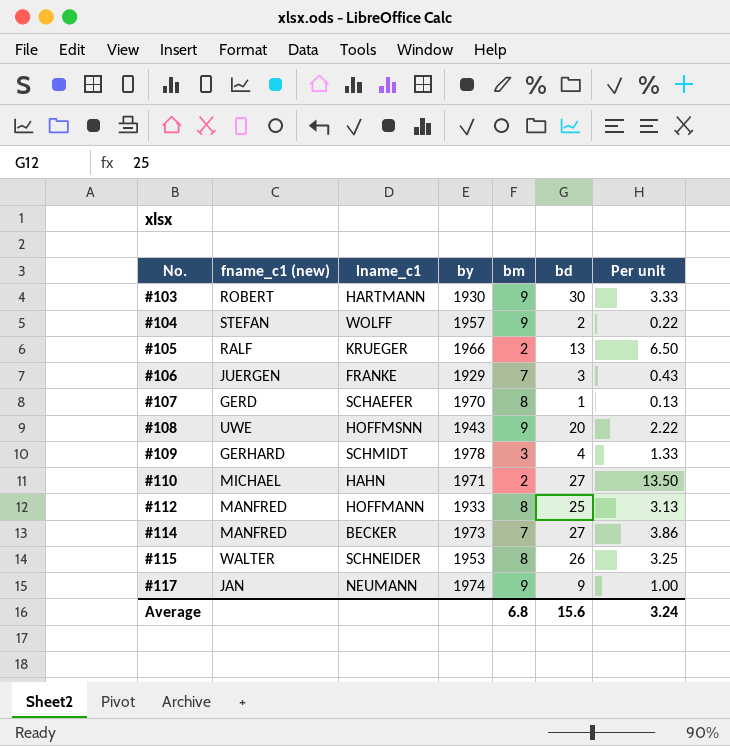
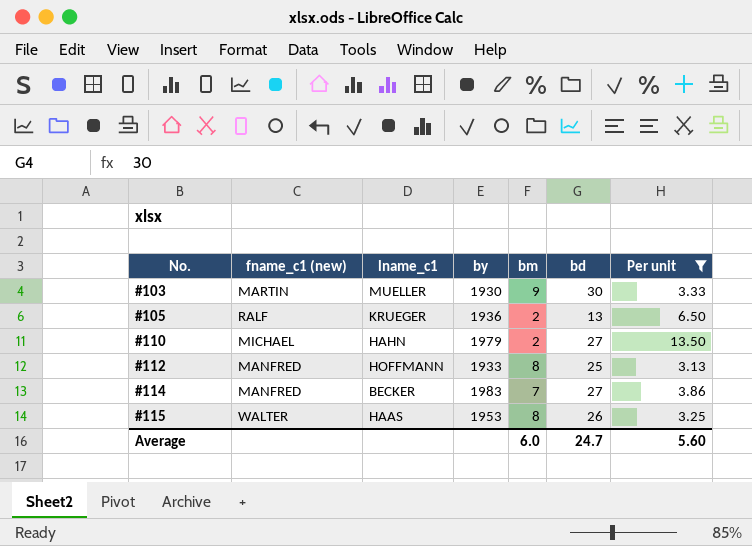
filter: none -> Per unit >= 3.13
#103 | fname_c1 (new): ROBERT -> MARTIN
#103 | lname_c1: HARTMANN -> MUELLER
#105 | by: 1966 -> 1936
#110 | by: 1971 -> 1979
#114 | by: 1973 -> 1983
#115 | lname_c1: SCHNEIDER -> HAAS
Average | bm: 6.8 -> 6.0
Average | bd: 15.6 -> 24.7
Average | Per unit: 3.24 -> 5.60

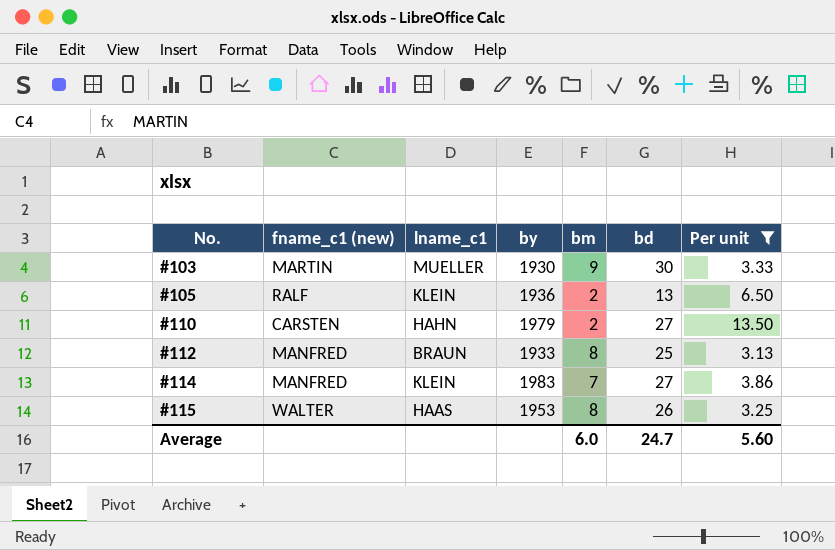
#105 | lname_c1: KRUEGER -> KLEIN
#110 | fname_c1 (new): MICHAEL -> CARSTEN
#112 | lname_c1: HOFFMANN -> BRAUN
#114 | lname_c1: BECKER -> KLEIN

